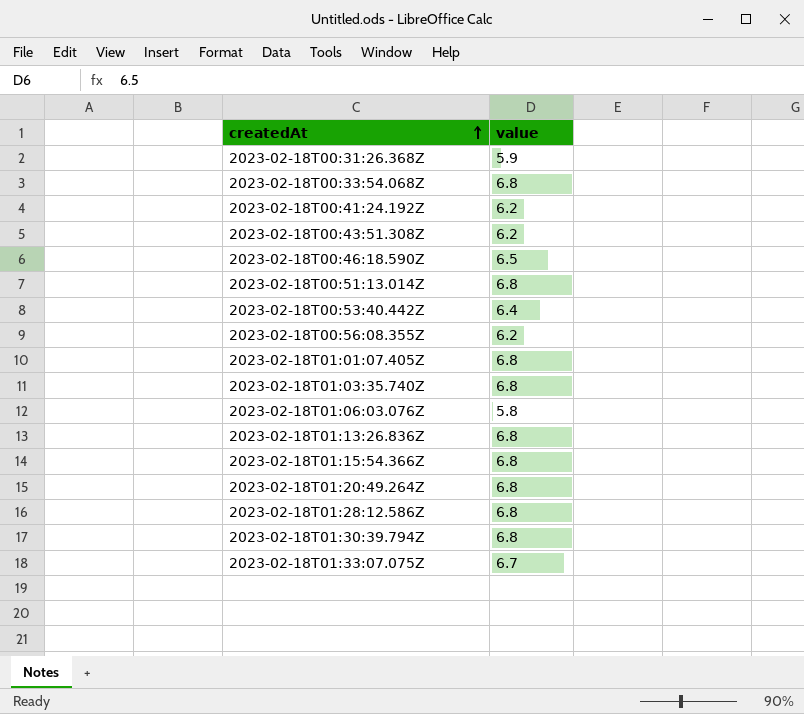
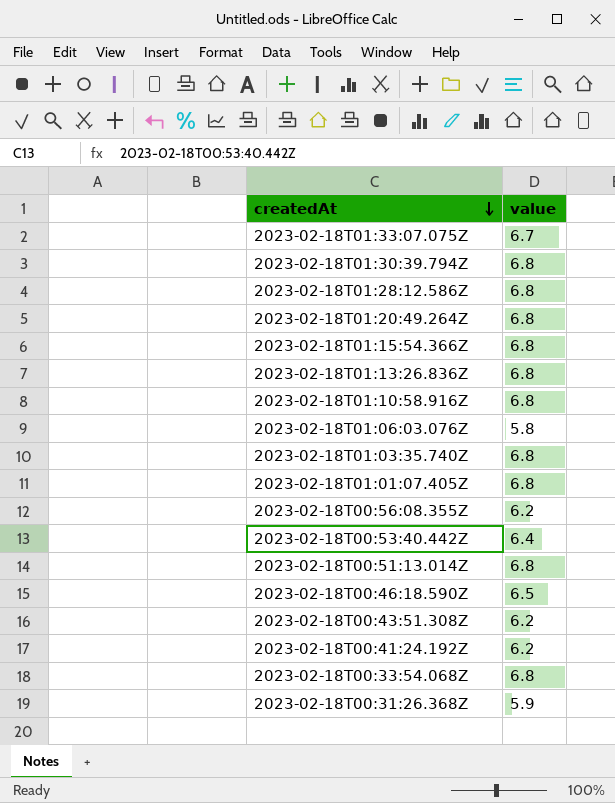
row order: createdAt ascending -> createdAt descending
row 2023-02-18T01:10:58.916Z: none -> 6.8

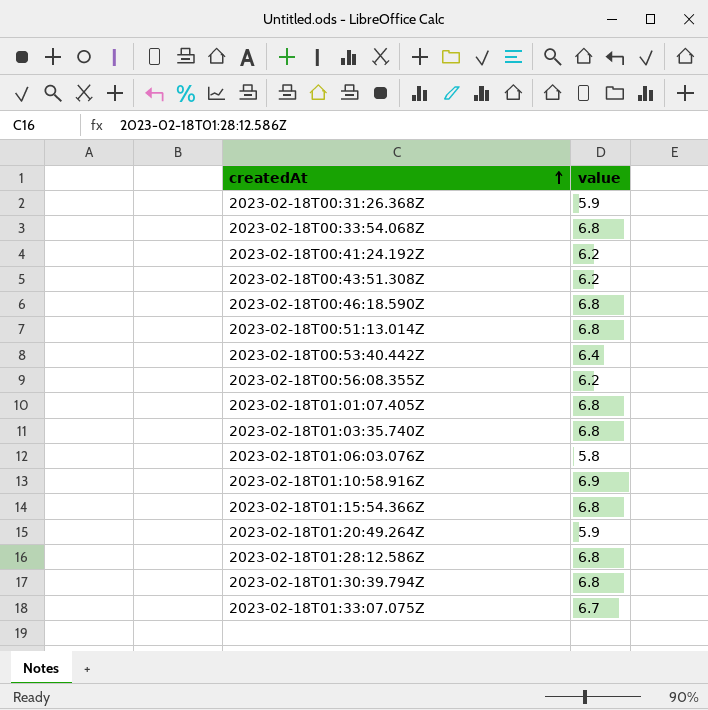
row order: createdAt descending -> createdAt ascending
row 2023-02-18T01:13:26.836Z: 6.8 -> none
2023-02-18T00:46:18.590Z | value: 6.5 -> 6.8
2023-02-18T01:10:58.916Z | value: 6.8 -> 6.9
2023-02-18T01:20:49.264Z | value: 6.8 -> 5.9

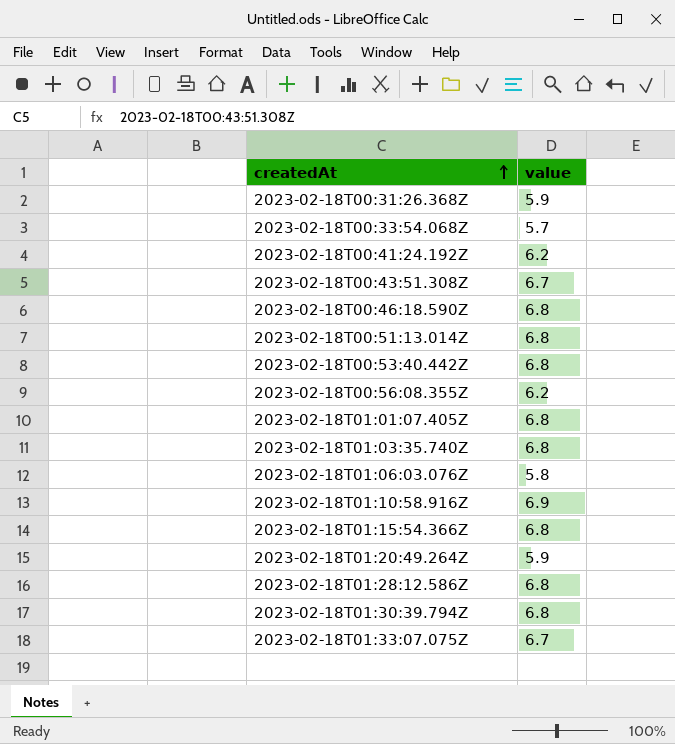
2023-02-18T00:33:54.068Z | value: 6.8 -> 5.7
2023-02-18T00:43:51.308Z | value: 6.2 -> 6.7
2023-02-18T00:53:40.442Z | value: 6.4 -> 6.8

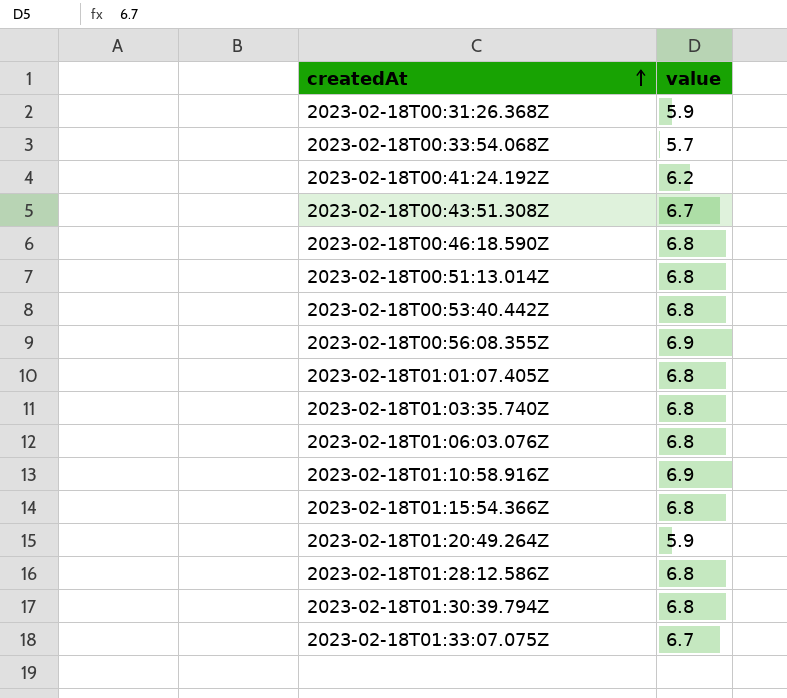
2023-02-18T00:56:08.355Z | value: 6.2 -> 6.9
2023-02-18T01:06:03.076Z | value: 5.8 -> 6.8

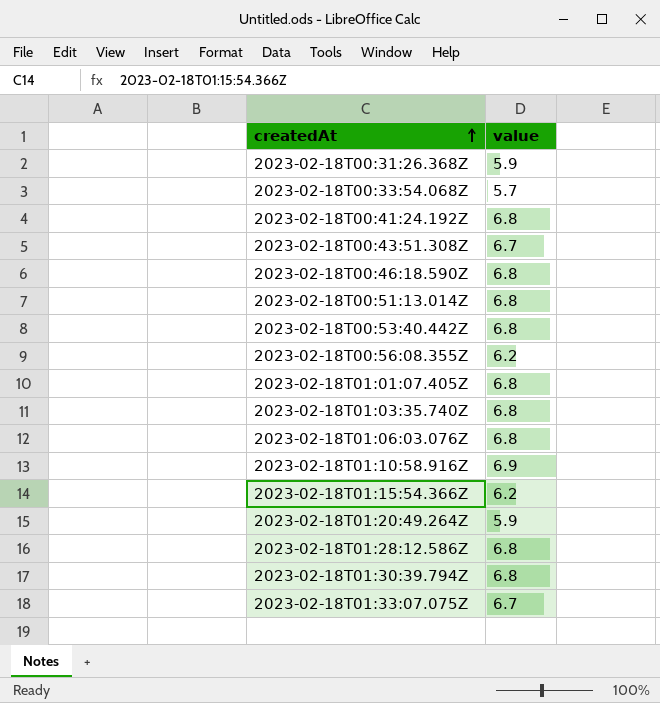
2023-02-18T00:41:24.192Z | value: 6.2 -> 6.8
2023-02-18T00:56:08.355Z | value: 6.9 -> 6.2
2023-02-18T01:15:54.366Z | value: 6.8 -> 6.2

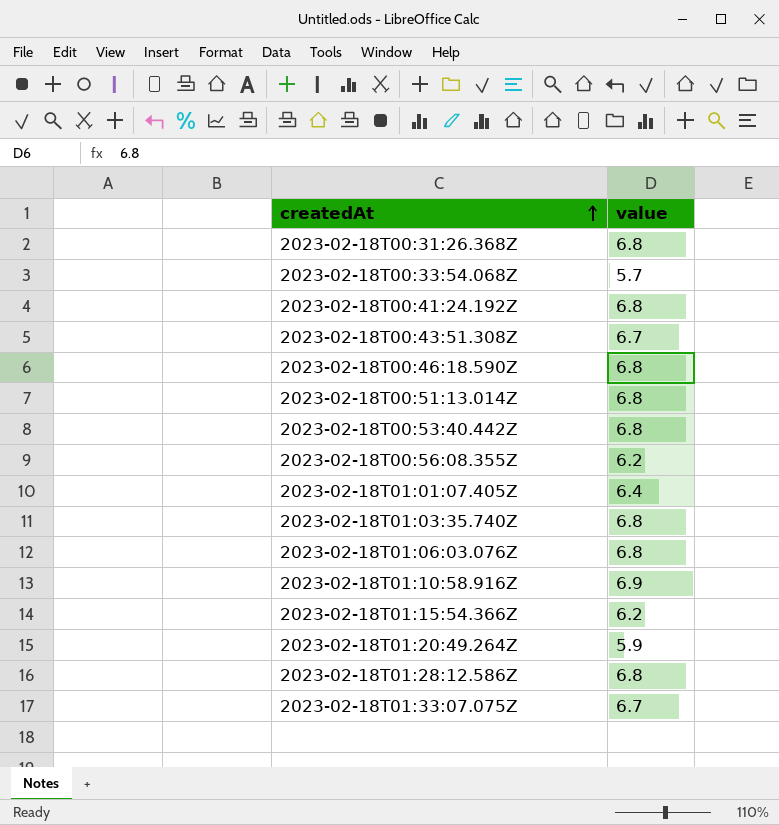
row 2023-02-18T01:30:39.794Z: 6.8 -> none
2023-02-18T00:31:26.368Z | value: 5.9 -> 6.8
2023-02-18T01:01:07.405Z | value: 6.8 -> 6.4

